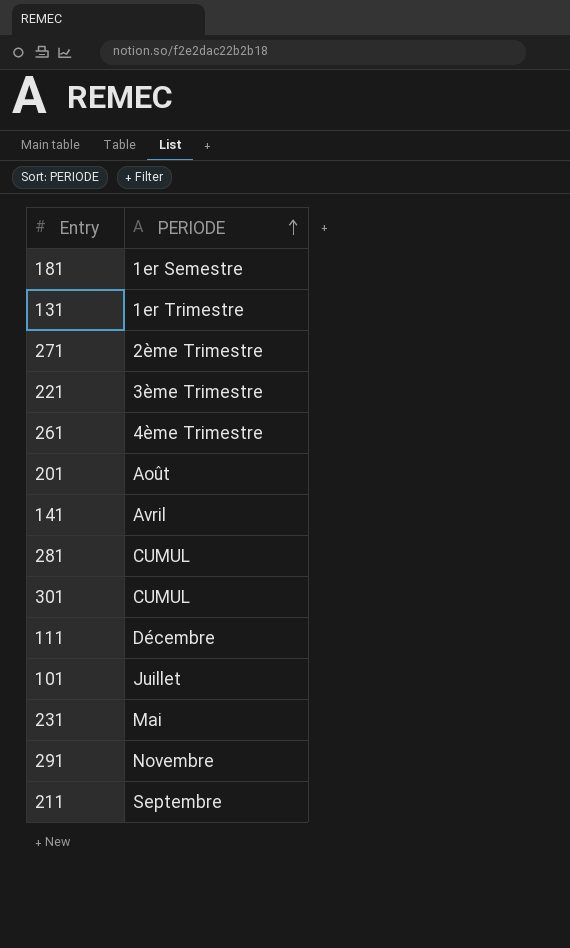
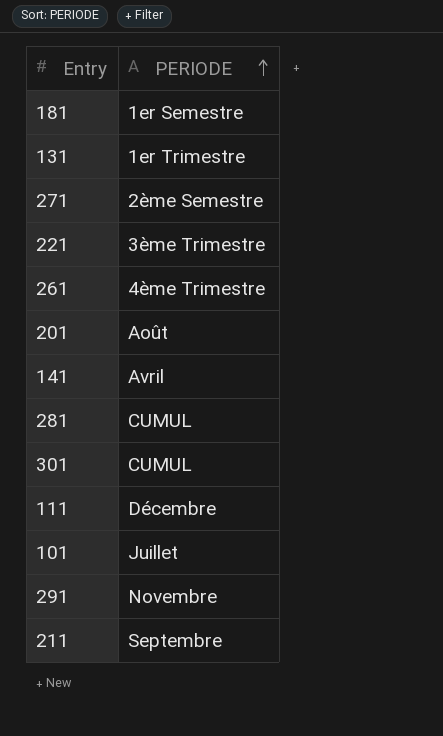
row 231: Mai -> none
271 | PERIODE: 2ème Trimestre -> 2ème Semestre

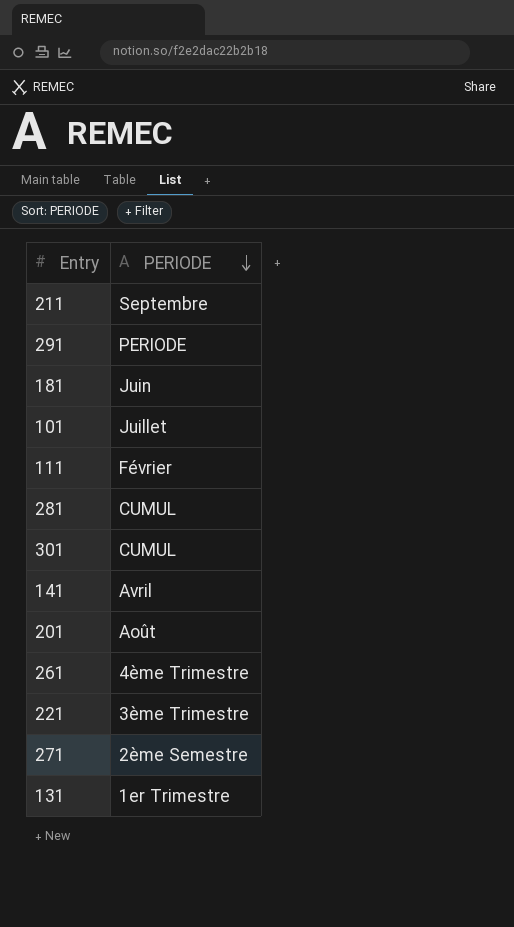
row order: PERIODE ascending -> PERIODE descending
291 | PERIODE: Novembre -> PERIODE
181 | PERIODE: 1er Semestre -> Juin
111 | PERIODE: Décembre -> Février

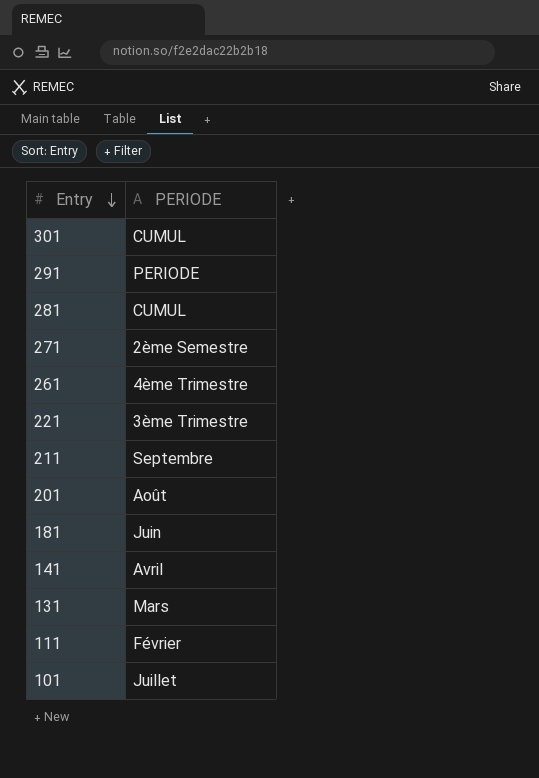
row order: PERIODE descending -> Entry descending
131 | PERIODE: 1er Trimestre -> Mars

